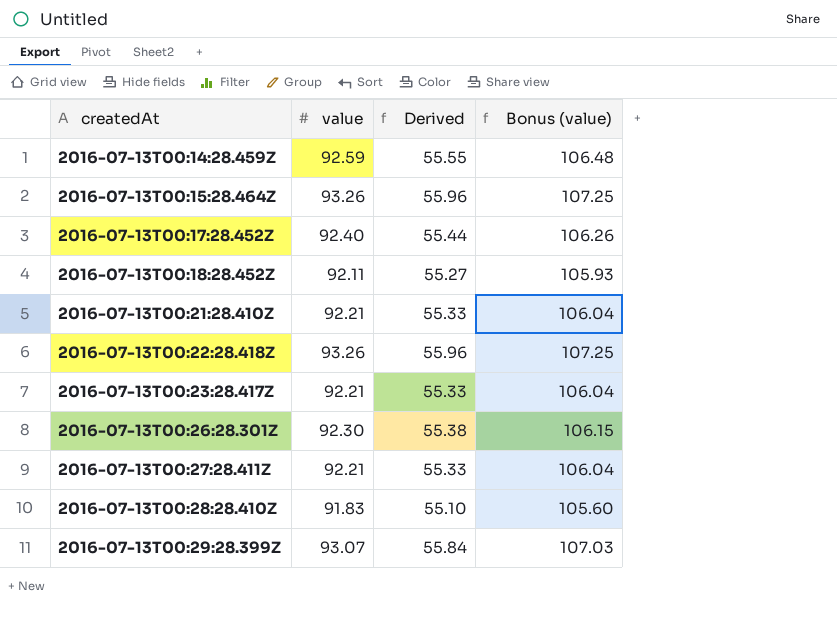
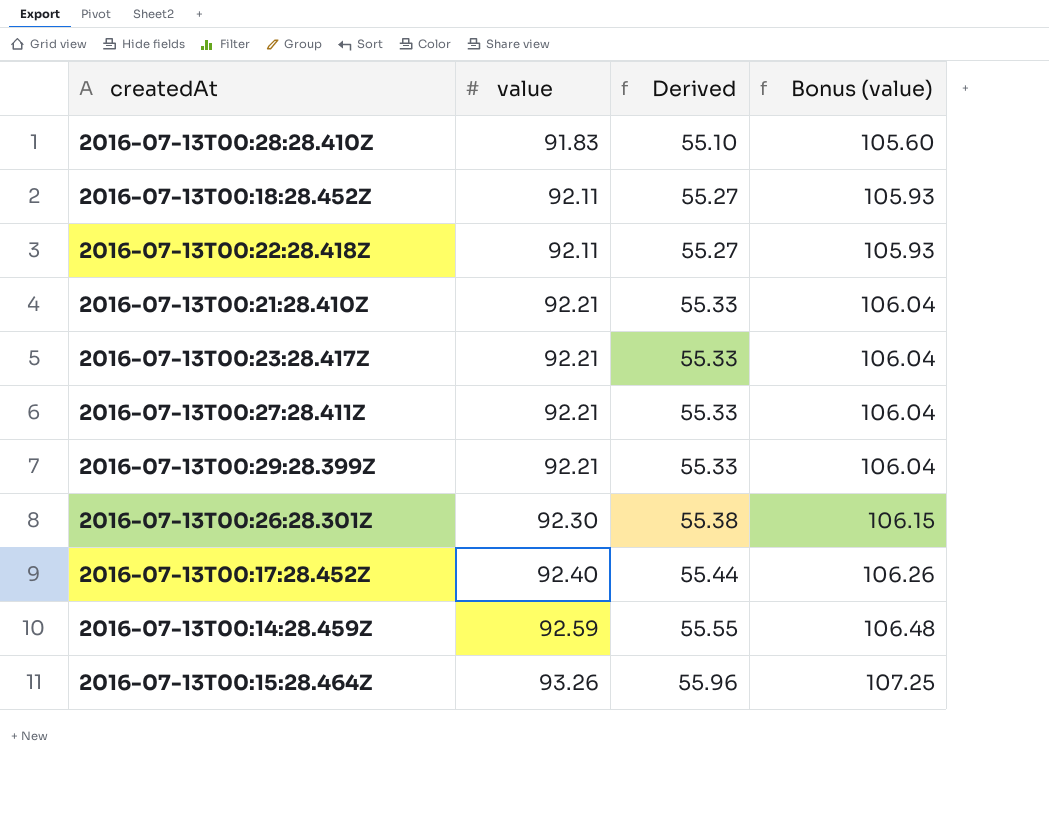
row order: createdAt ascending -> value ascending
2016-07-13T00:22:28.418Z | value: 93.26 -> 92.11
2016-07-13T00:22:28.418Z | Derived: 55.96 -> 55.27
2016-07-13T00:22:28.418Z | Bonus (value): 107.25 -> 105.93
2016-07-13T00:29:28.399Z | value: 93.07 -> 92.21
2016-07-13T00:29:28.399Z | Derived: 55.84 -> 55.33
2016-07-13T00:29:28.399Z | Bonus (value): 107.03 -> 106.04

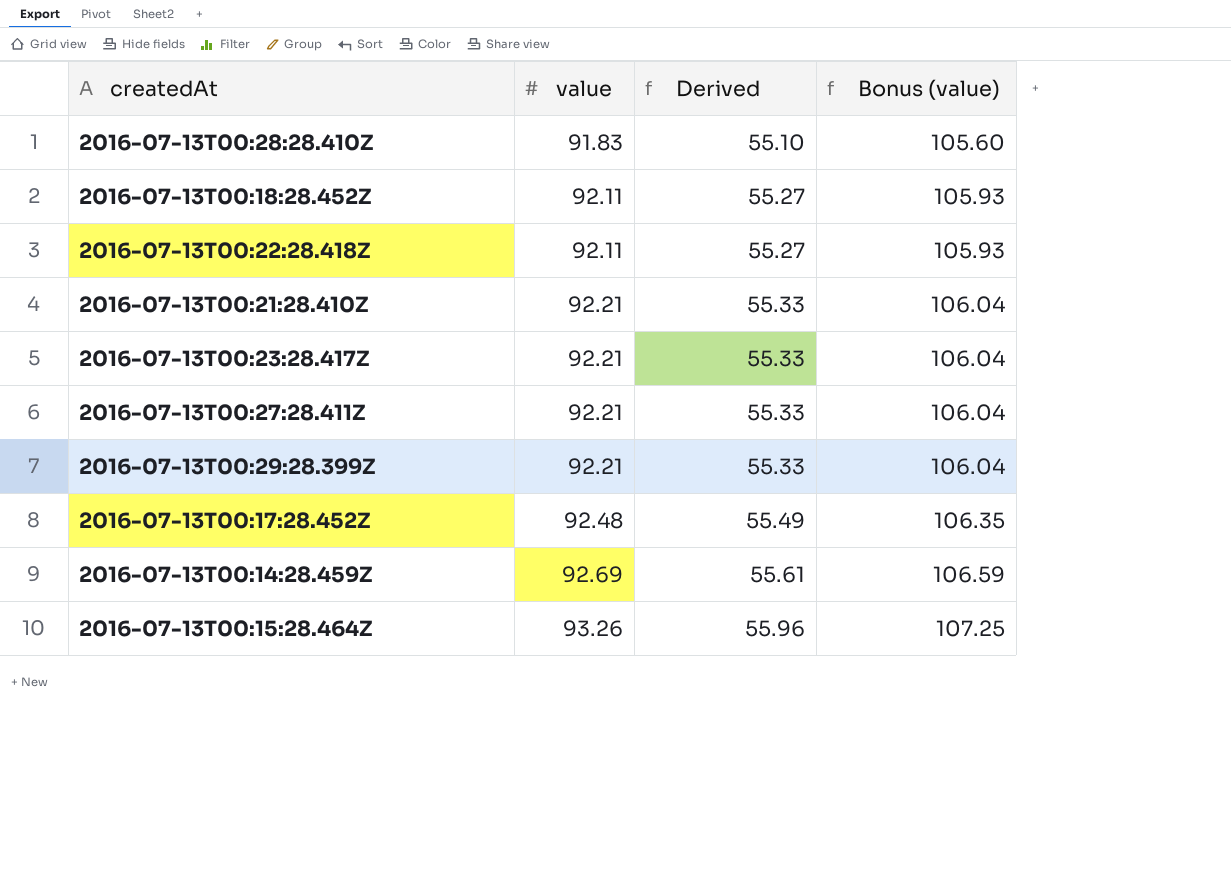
row 2016-07-13T00:26:28.301Z: 92.30 | 55.38 | 106.15 -> none
2016-07-13T00:17:28.452Z | value: 92.40 -> 92.48
2016-07-13T00:17:28.452Z | Derived: 55.44 -> 55.49
2016-07-13T00:17:28.452Z | Bonus (value): 106.26 -> 106.35
2016-07-13T00:14:28.459Z | value: 92.59 -> 92.69
2016-07-13T00:14:28.459Z | Derived: 55.55 -> 55.61
2016-07-13T00:14:28.459Z | Bonus (value): 106.48 -> 106.59

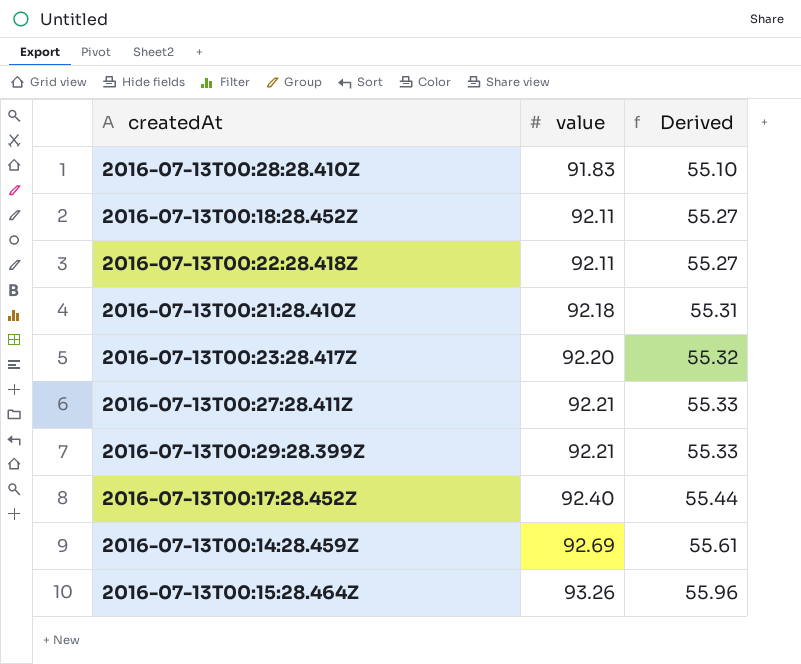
column Bonus (value) | formula: [value] * 1.15 -> none
2016-07-13T00:21:28.410Z | value: 92.21 -> 92.18
2016-07-13T00:21:28.410Z | Derived: 55.33 -> 55.31
2016-07-13T00:23:28.417Z | value: 92.21 -> 92.20
2016-07-13T00:23:28.417Z | Derived: 55.33 -> 55.32
2016-07-13T00:17:28.452Z | value: 92.48 -> 92.40
2016-07-13T00:17:28.452Z | Derived: 55.49 -> 55.44

